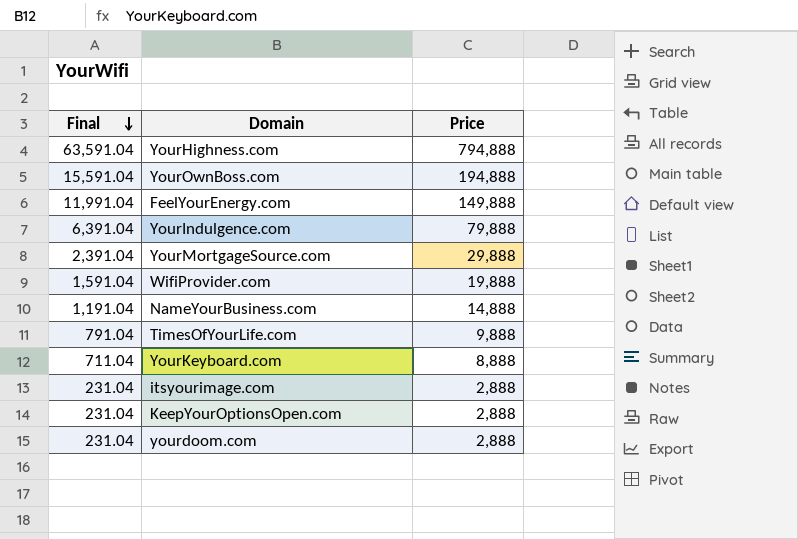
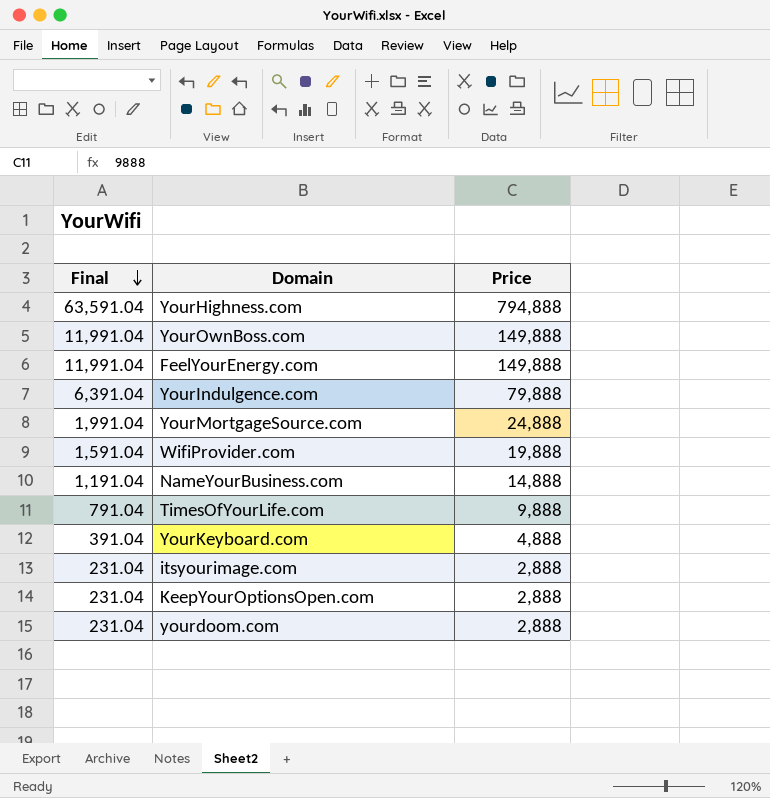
YourOwnBoss.com | Final: 15,591.04 -> 11,991.04
YourOwnBoss.com | Price: 194,888 -> 149,888
YourMortgageSource.com | Final: 2,391.04 -> 1,991.04
YourMortgageSource.com | Price: 29,888 -> 24,888
YourKeyboard.com | Final: 711.04 -> 391.04
YourKeyboard.com | Price: 8,888 -> 4,888

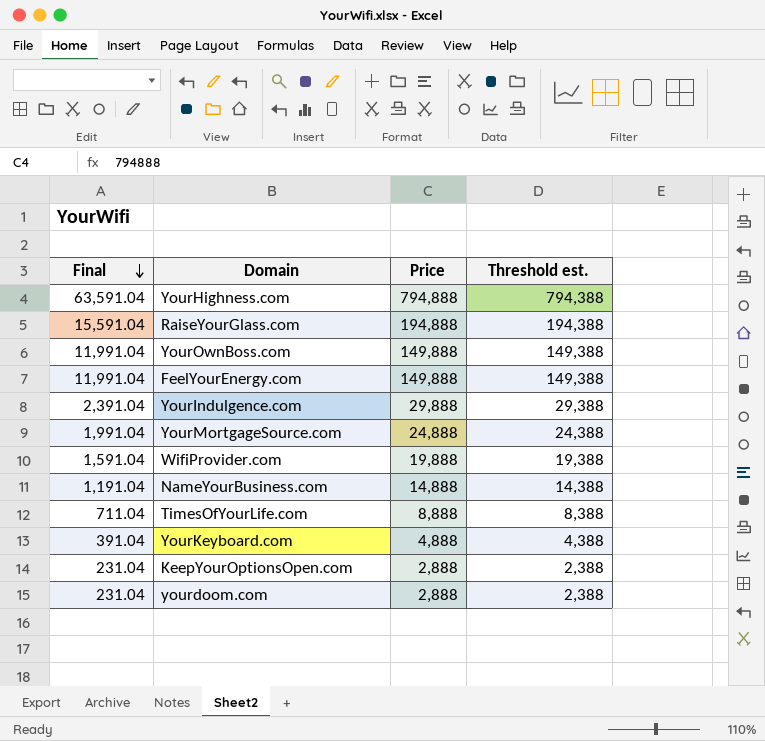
column Threshold est. | formula: none -> [Price] - 500
row itsyourimage.com: 231.04 | 2,888 -> none
row RaiseYourGlass.com: none -> 15,591.04 | 194,888 | 194,388
YourIndulgence.com | Final: 6,391.04 -> 2,391.04
YourIndulgence.com | Price: 79,888 -> 29,888
TimesOfYourLife.com | Final: 791.04 -> 711.04
TimesOfYourLife.com | Price: 9,888 -> 8,888

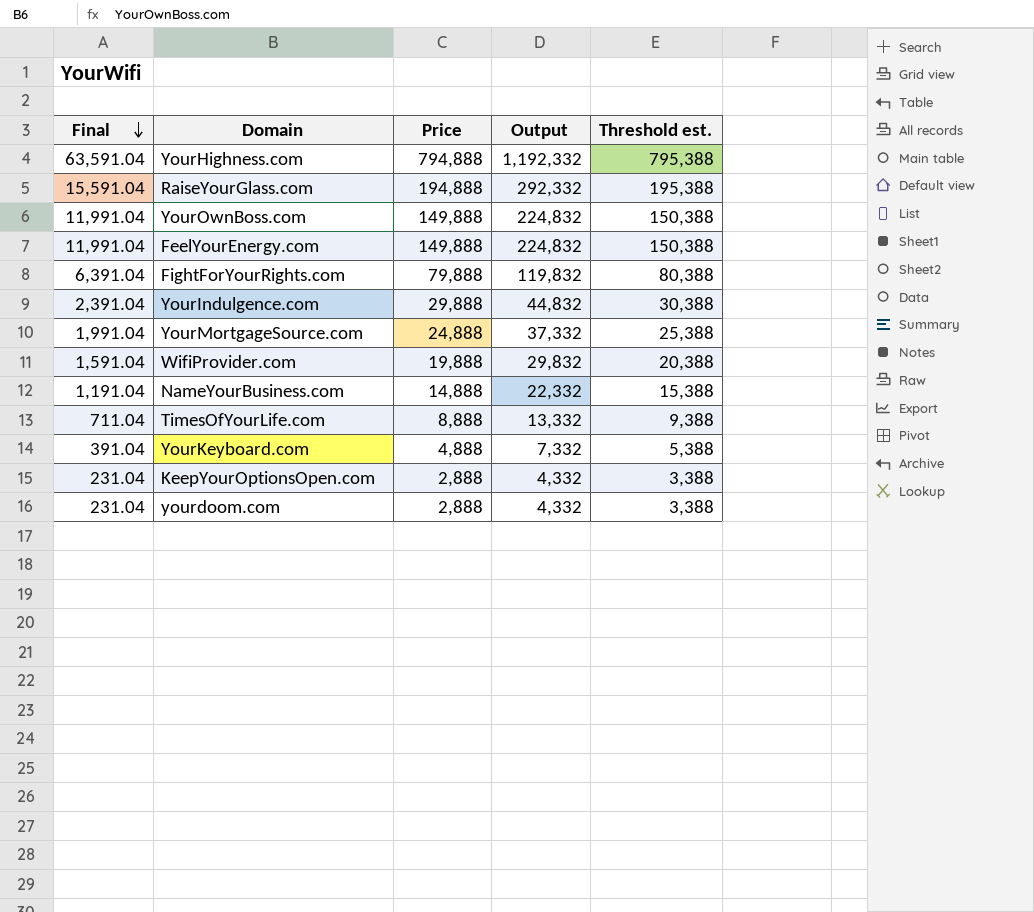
column Output | formula: none -> [Price] * 1.5
column Threshold est. | formula: [Price] - 500 -> [Price] + 500
row FightForYourRights.com: none -> 6,391.04 | 79,888 | 119,832 | 80,388

